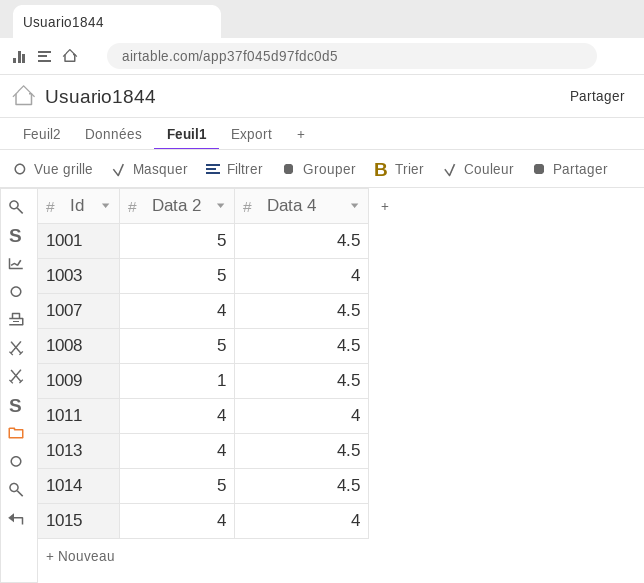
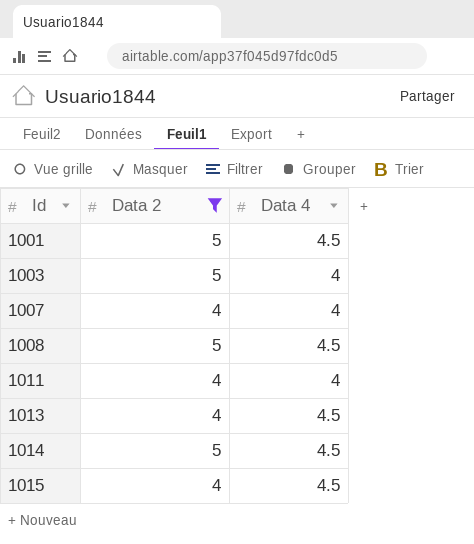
filter: none -> Data 2 != 1
1007 | Data 4: 4.5 -> 4
1015 | Data 4: 4 -> 4.5

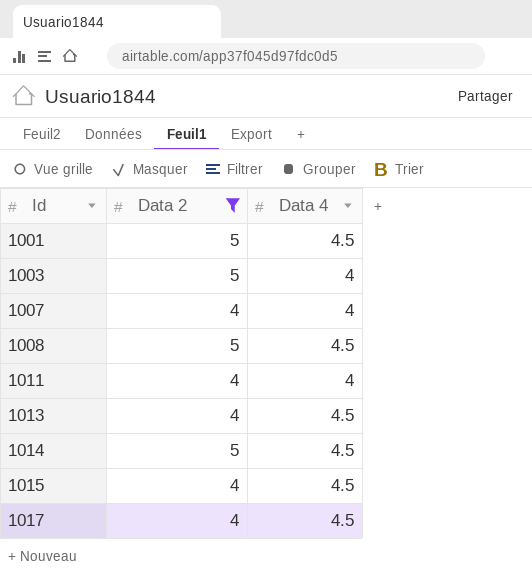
row 1017: none -> 4 | 4.5

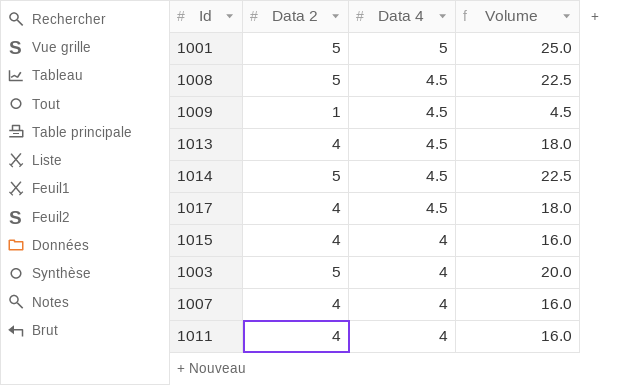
filter: Data 2 != 1 -> none
row order: Id ascending -> Data 4 descending
column Volume | formula: none -> [Data 2] * [Data 4]
1001 | Data 4: 4.5 -> 5
1015 | Data 4: 4.5 -> 4

